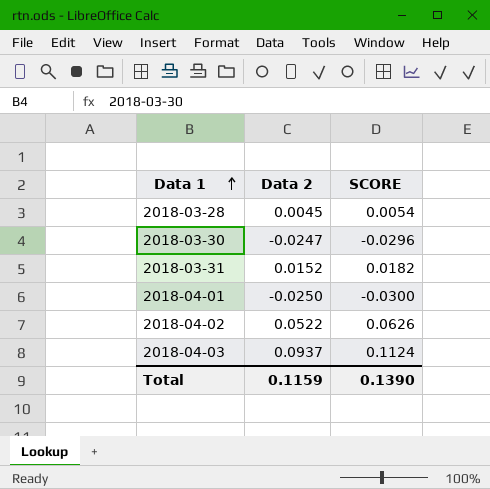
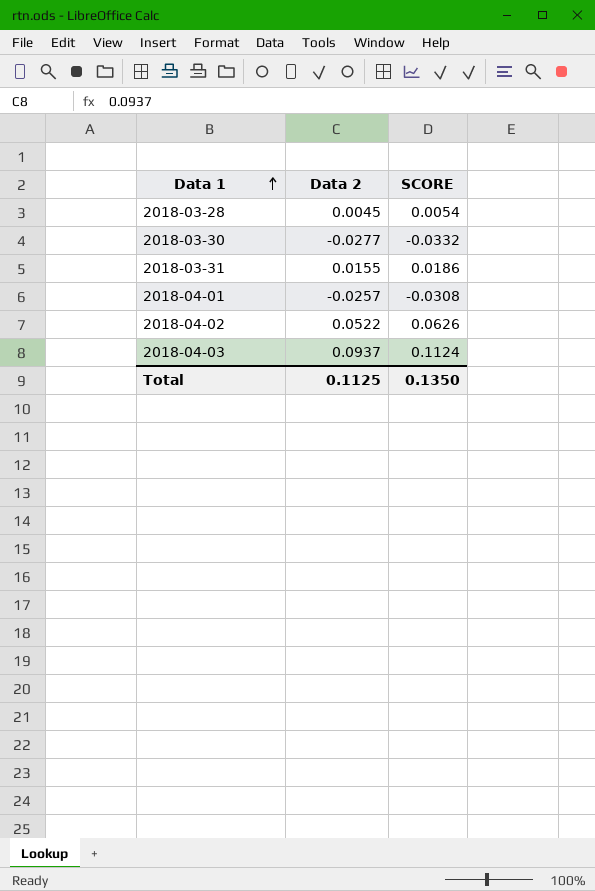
2018-03-30 | Data 2: -0.0247 -> -0.0277
2018-03-30 | SCORE: -0.0296 -> -0.0332
2018-03-31 | Data 2: 0.0152 -> 0.0155
2018-03-31 | SCORE: 0.0182 -> 0.0186
2018-04-01 | Data 2: -0.0250 -> -0.0257
2018-04-01 | SCORE: -0.0300 -> -0.0308
Total | Data 2: 0.1159 -> 0.1125
Total | SCORE: 0.1390 -> 0.1350

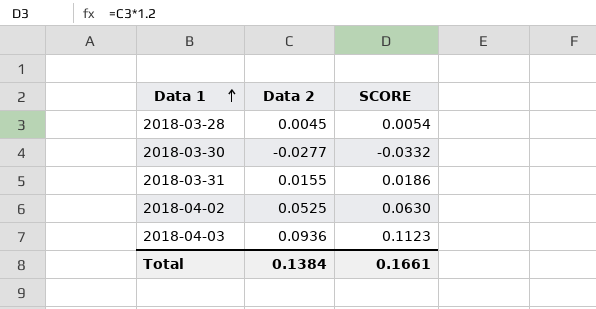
row 2018-04-01: -0.0257 | -0.0308 -> none
2018-04-02 | Data 2: 0.0522 -> 0.0525
2018-04-02 | SCORE: 0.0626 -> 0.0630
2018-04-03 | Data 2: 0.0937 -> 0.0936
2018-04-03 | SCORE: 0.1124 -> 0.1123
Total | Data 2: 0.1125 -> 0.1384
Total | SCORE: 0.1350 -> 0.1661

